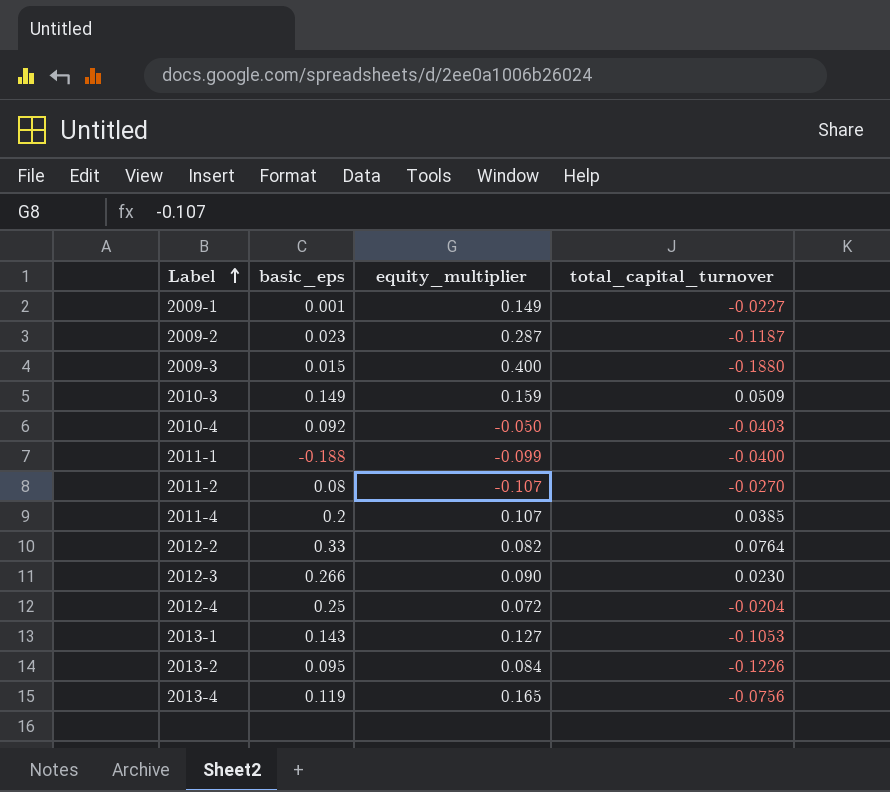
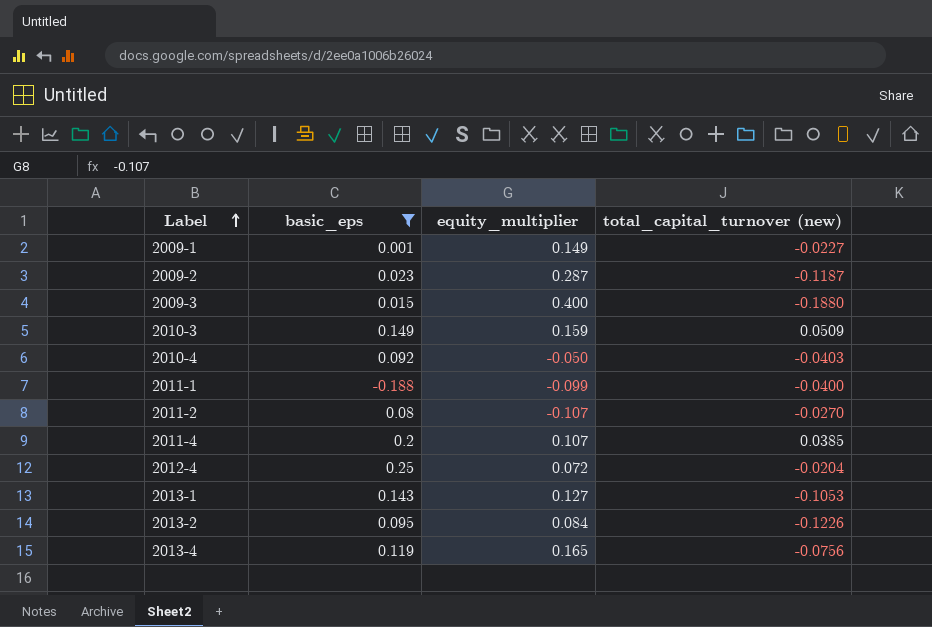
filter: none -> basic_eps <= 0.25
column name: total_capital_turnover -> total_capital_turnover (new)

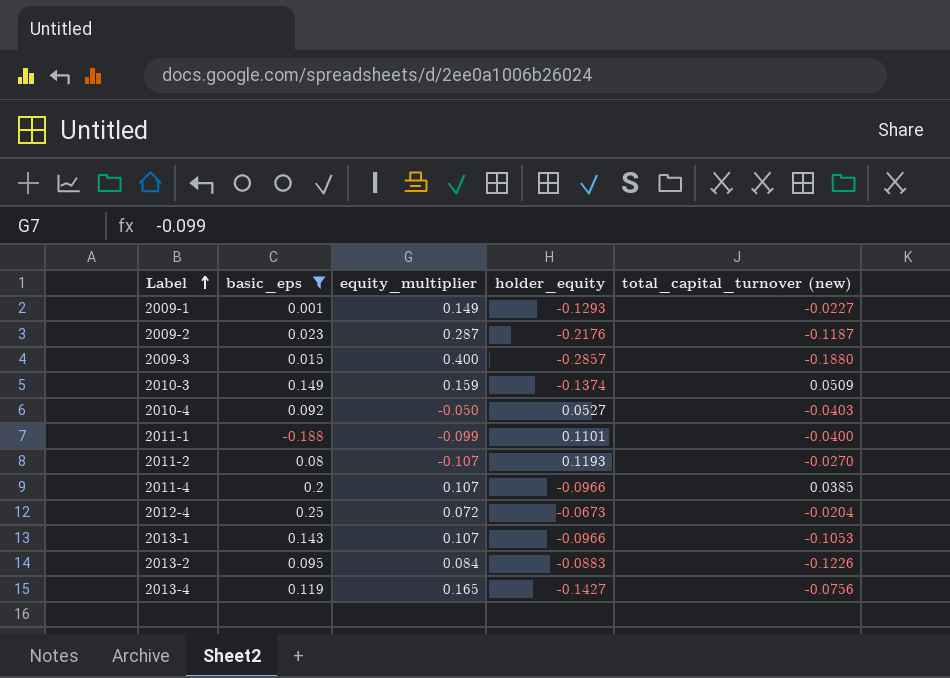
column holder_equity | position: none -> 4
2013-1 | equity_multiplier: 0.127 -> 0.107

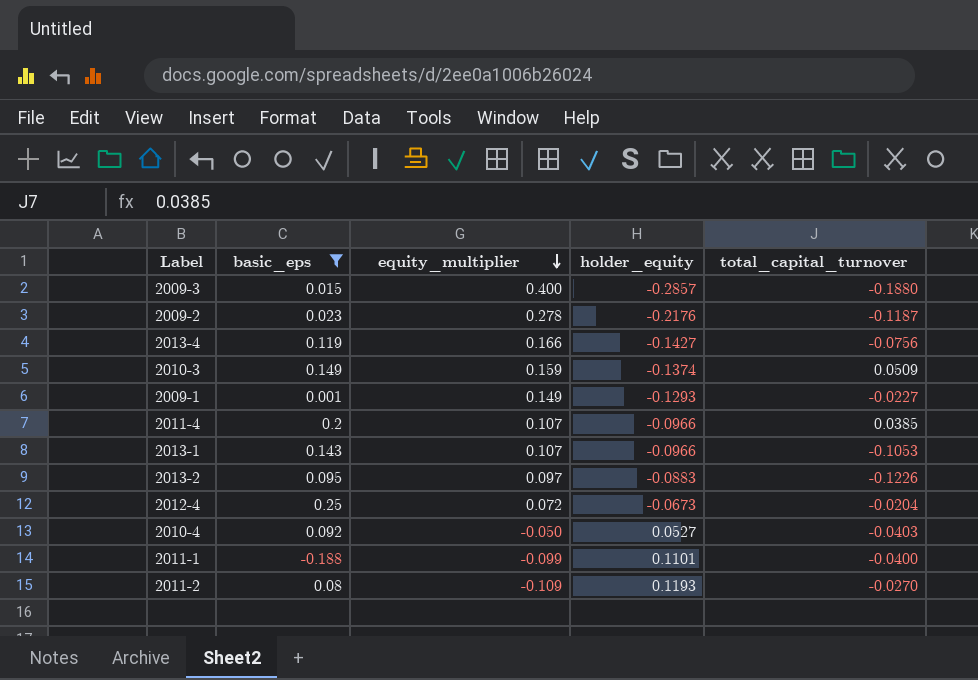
row order: Label ascending -> equity_multiplier descending
column name: total_capital_turnover (new) -> total_capital_turnover
2009-2 | equity_multiplier: 0.287 -> 0.278
2013-4 | equity_multiplier: 0.165 -> 0.166
2013-2 | equity_multiplier: 0.084 -> 0.097
2011-2 | equity_multiplier: -0.107 -> -0.109

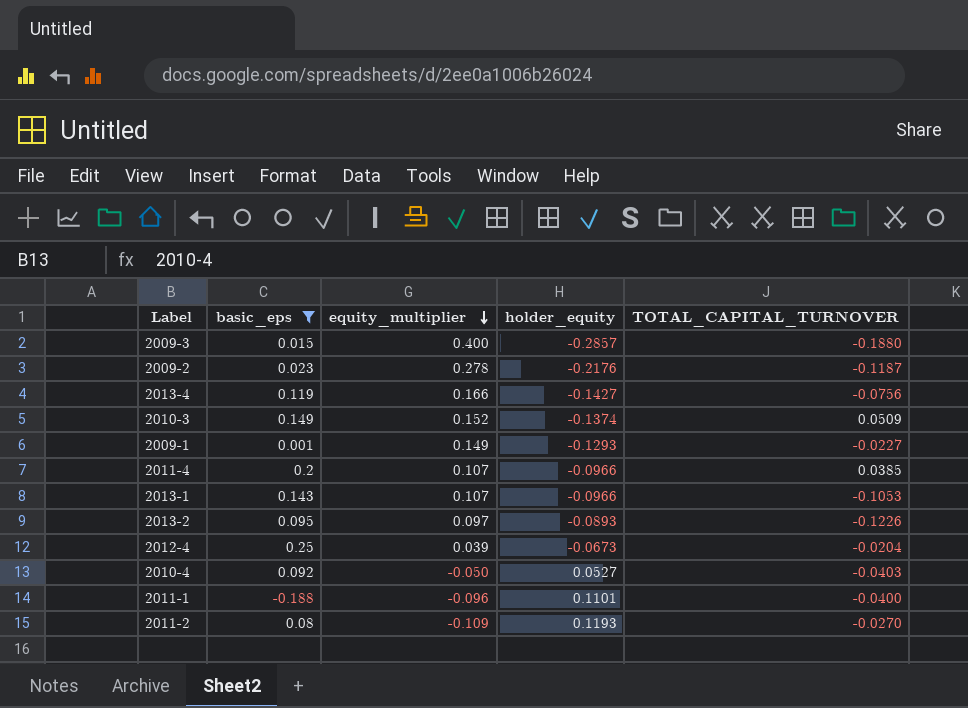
column name: total_capital_turnover -> TOTAL_CAPITAL_TURNOVER
2010-3 | equity_multiplier: 0.159 -> 0.152
2013-2 | holder_equity: -0.0883 -> -0.0893
2012-4 | equity_multiplier: 0.072 -> 0.039
2011-1 | equity_multiplier: -0.099 -> -0.096

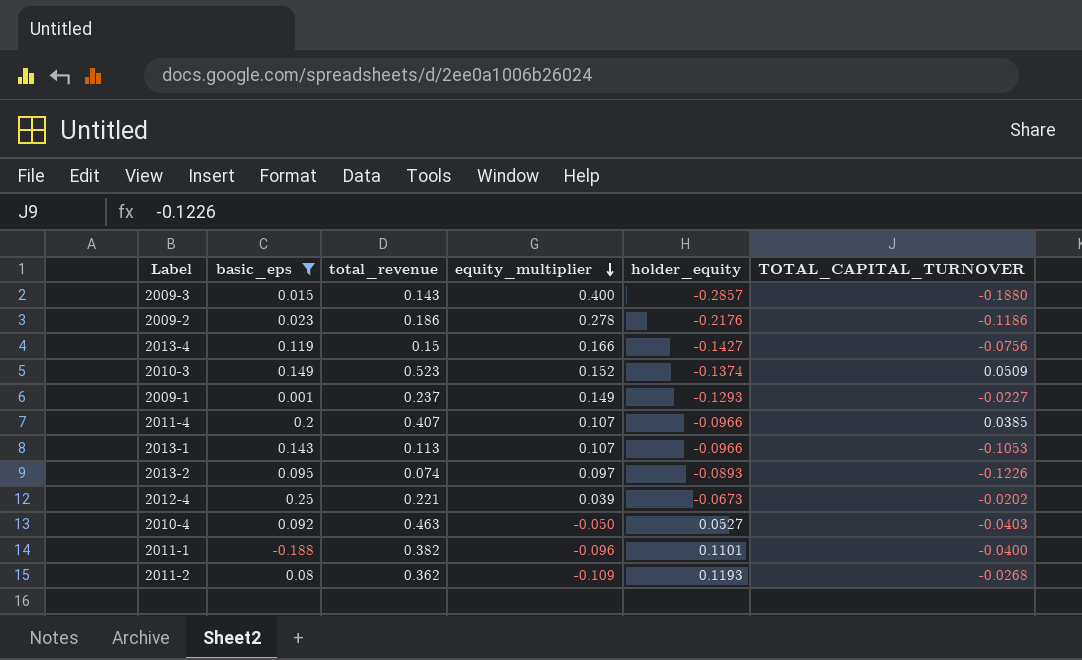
column total_revenue | position: none -> 3
2009-2 | TOTAL_CAPITAL_TURNOVER: -0.1187 -> -0.1186
2012-4 | TOTAL_CAPITAL_TURNOVER: -0.0204 -> -0.0202
2011-2 | TOTAL_CAPITAL_TURNOVER: -0.0270 -> -0.0268

